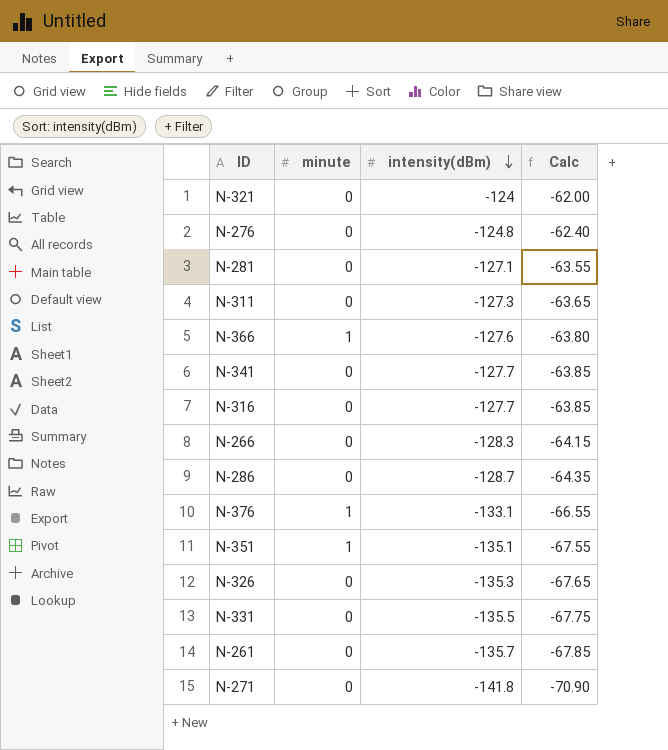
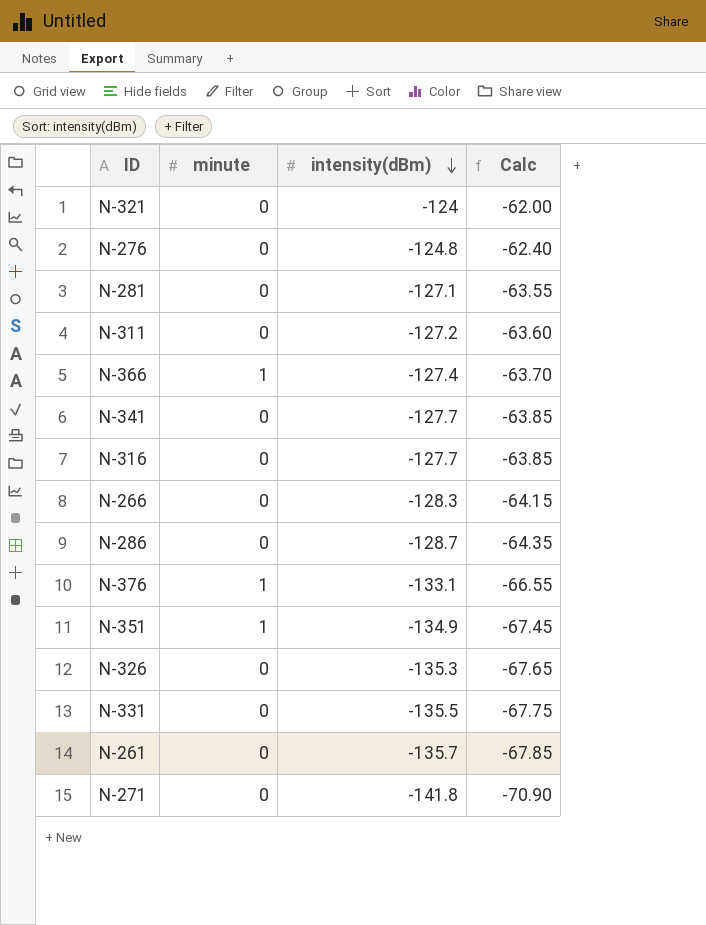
N-311 | intensity(dBm): -127.3 -> -127.2
N-311 | Calc: -63.65 -> -63.60
N-366 | intensity(dBm): -127.6 -> -127.4
N-366 | Calc: -63.80 -> -63.70
N-351 | intensity(dBm): -135.1 -> -134.9
N-351 | Calc: -67.55 -> -67.45

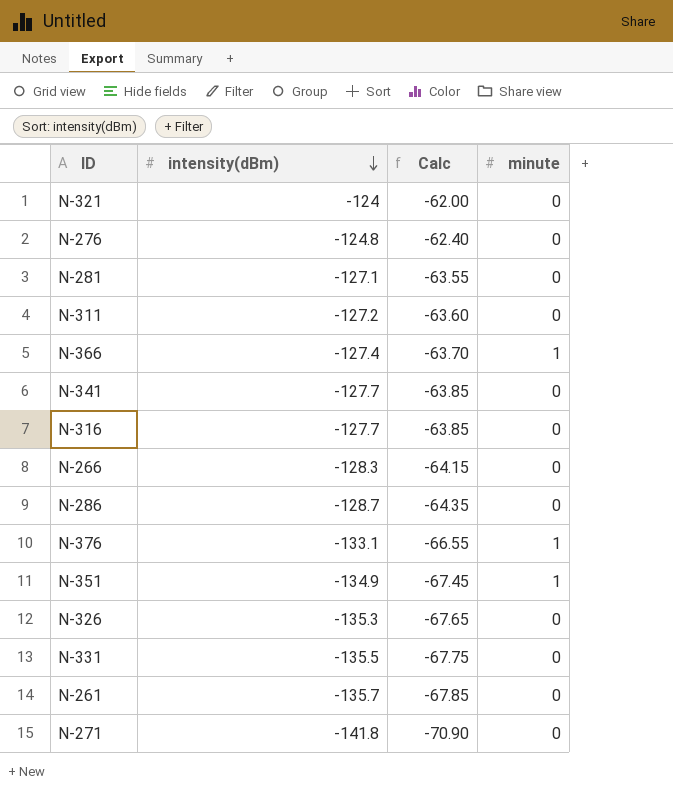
column minute | position: 2 -> 4

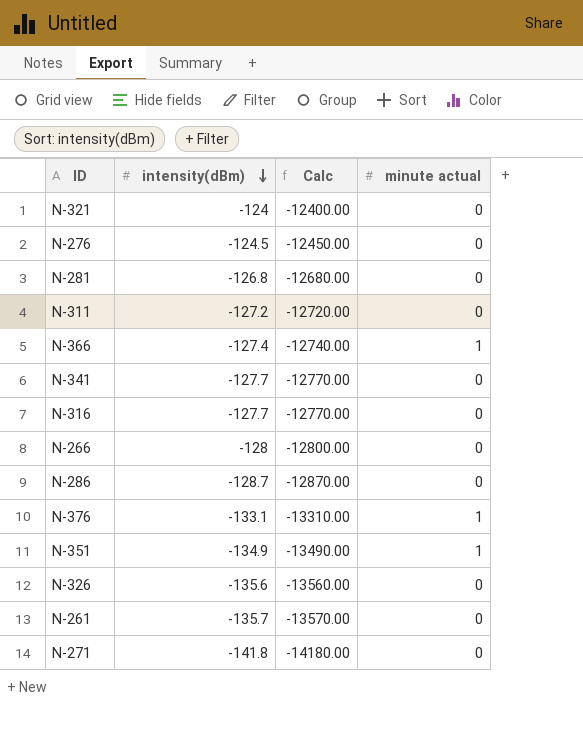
column Calc | formula: [intensity(dBm)] * 0.5 -> [intensity(dBm)] * 100
column name: minute -> minute actual
row N-331: -135.5 | -67.75 | 0 -> none
N-276 | intensity(dBm): -124.8 -> -124.5
N-281 | intensity(dBm): -127.1 -> -126.8
N-266 | intensity(dBm): -128.3 -> -128
N-326 | intensity(dBm): -135.3 -> -135.6

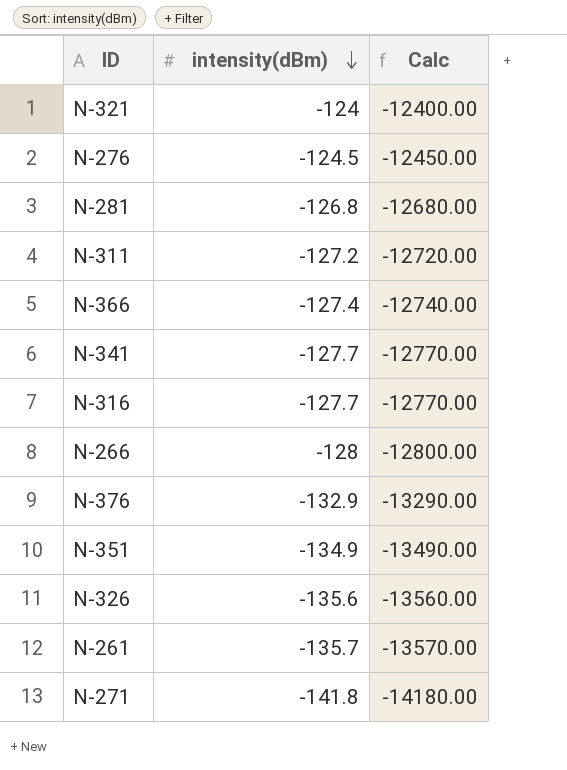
column minute actual | position: 4 -> none
row N-286: -128.7 | -12870.00 | 0 -> none
N-376 | intensity(dBm): -133.1 -> -132.9
N-376 | Calc: -13310.00 -> -13290.00

